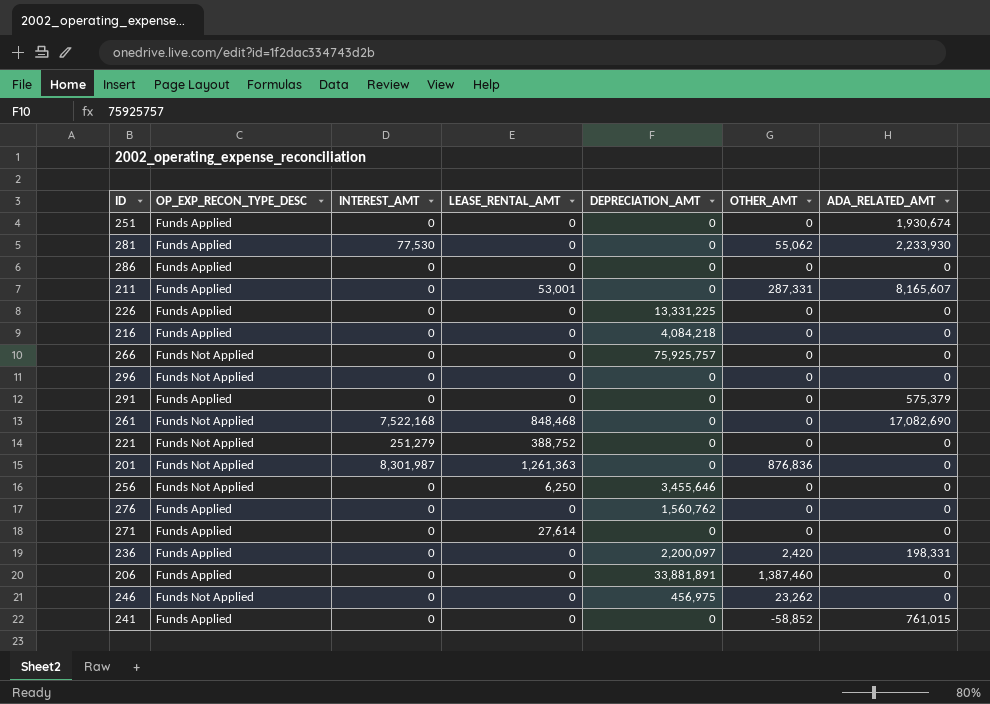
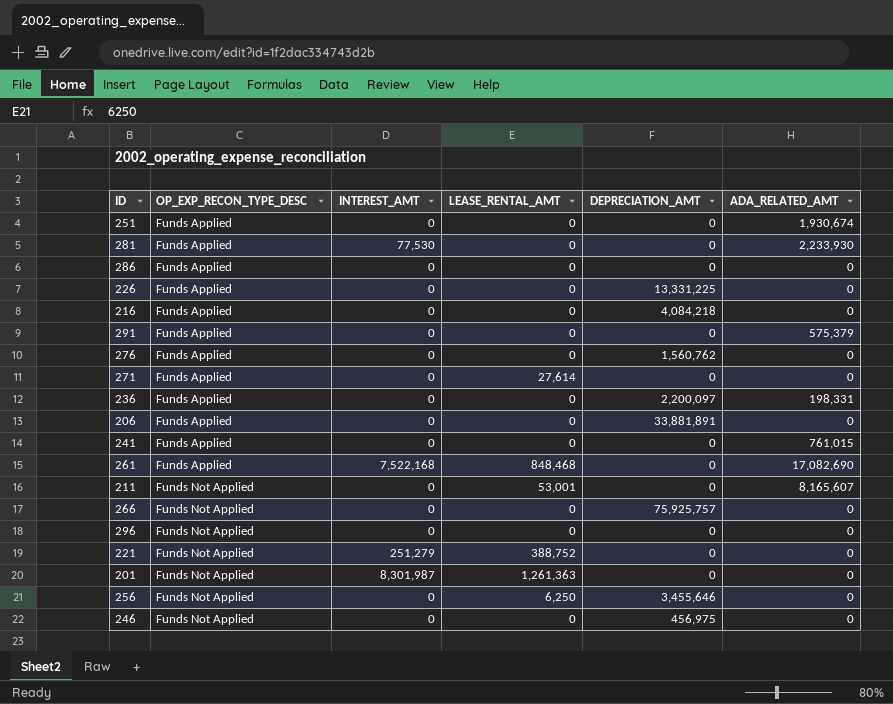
row order: none -> OP_EXP_RECON_TYPE_DESC ascending
column OTHER_AMT | position: 6 -> none
261 | OP_EXP_RECON_TYPE_DESC: Funds Not Applied -> Funds Applied
211 | OP_EXP_RECON_TYPE_DESC: Funds Applied -> Funds Not Applied

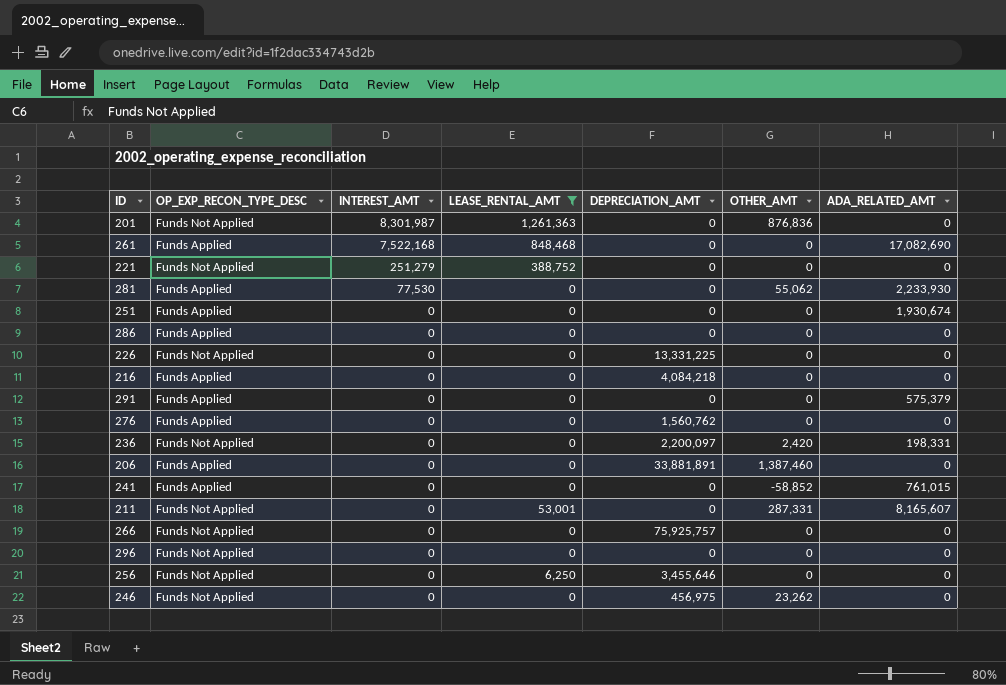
filter: none -> LEASE_RENTAL_AMT != 27,614
row order: OP_EXP_RECON_TYPE_DESC ascending -> INTEREST_AMT descending
column OTHER_AMT | position: none -> 6
226 | OP_EXP_RECON_TYPE_DESC: Funds Applied -> Funds Not Applied
236 | OP_EXP_RECON_TYPE_DESC: Funds Applied -> Funds Not Applied

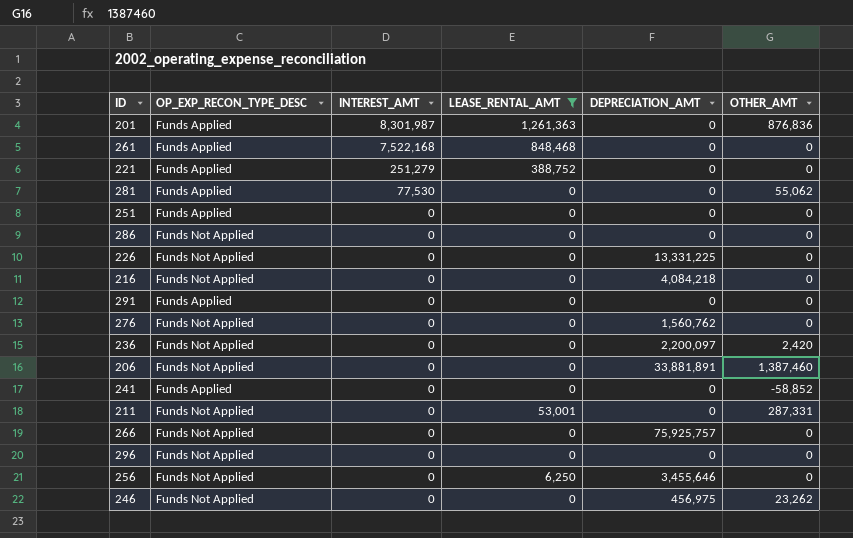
column ADA_RELATED_AMT | position: 7 -> none
201 | OP_EXP_RECON_TYPE_DESC: Funds Not Applied -> Funds Applied
221 | OP_EXP_RECON_TYPE_DESC: Funds Not Applied -> Funds Applied
286 | OP_EXP_RECON_TYPE_DESC: Funds Applied -> Funds Not Applied
216 | OP_EXP_RECON_TYPE_DESC: Funds Applied -> Funds Not Applied
276 | OP_EXP_RECON_TYPE_DESC: Funds Applied -> Funds Not Applied
206 | OP_EXP_RECON_TYPE_DESC: Funds Applied -> Funds Not Applied

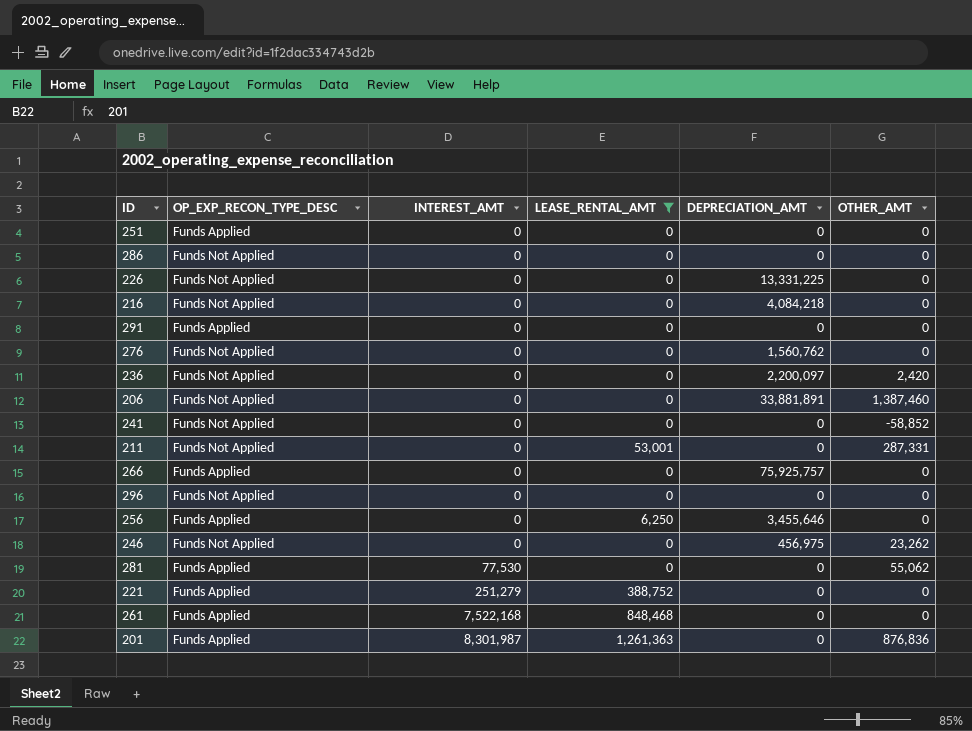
row order: INTEREST_AMT descending -> INTEREST_AMT ascending
241 | OP_EXP_RECON_TYPE_DESC: Funds Applied -> Funds Not Applied
266 | OP_EXP_RECON_TYPE_DESC: Funds Not Applied -> Funds Applied
256 | OP_EXP_RECON_TYPE_DESC: Funds Not Applied -> Funds Applied

